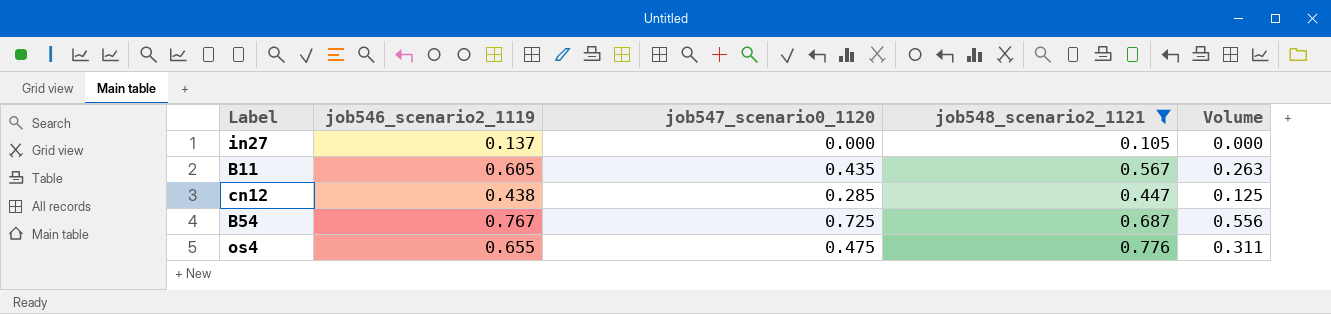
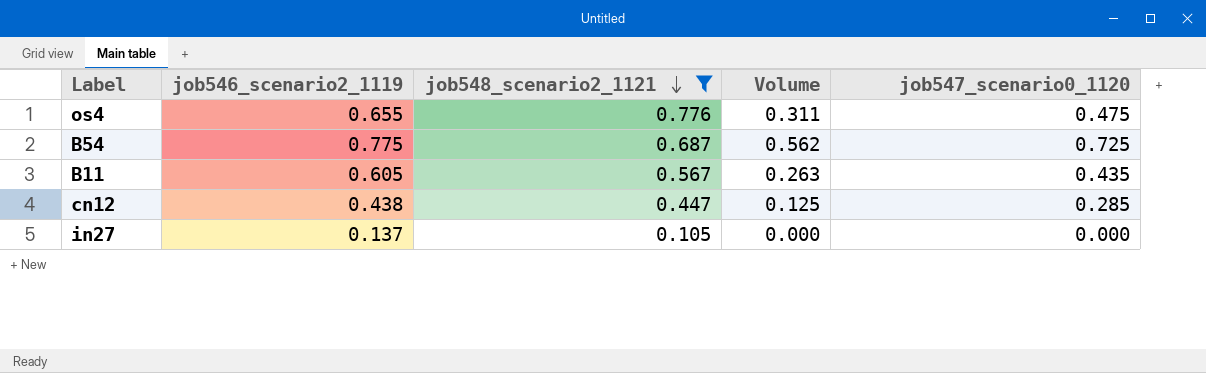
row order: none -> job548_scenario2_1121 descending
column job547_scenario0_1120 | position: 3 -> 5
B54 | job546_scenario2_1119: 0.767 -> 0.775
B54 | Volume: 0.556 -> 0.562

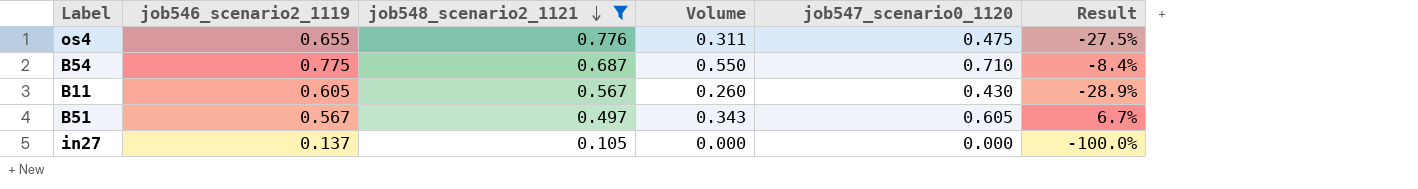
column Result | formula: none -> ([job547_scenario0_1120] - [job546_scenario2_1119]) / [job546_scenario2_1119]
row cn12: 0.438 | 0.447 | 0.125 | 0.285 -> none
B54 | Volume: 0.562 -> 0.550
B54 | job547_scenario0_1120: 0.725 -> 0.710
B11 | Volume: 0.263 -> 0.260
B11 | job547_scenario0_1120: 0.435 -> 0.430
row B51: none -> 0.567 | 0.497 | 0.343 | 0.605 | 6.7%

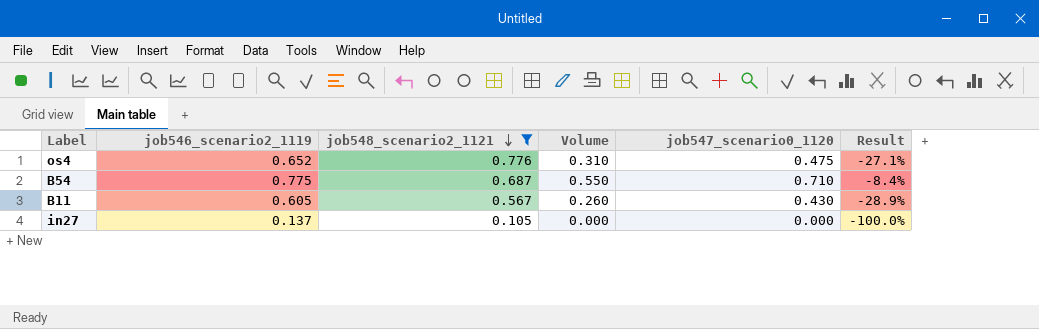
row B51: 0.567 | 0.497 | 0.343 | 0.605 | 6.7% -> none
os4 | job546_scenario2_1119: 0.655 -> 0.652
os4 | Volume: 0.311 -> 0.310
os4 | Result: -27.5% -> -27.1%

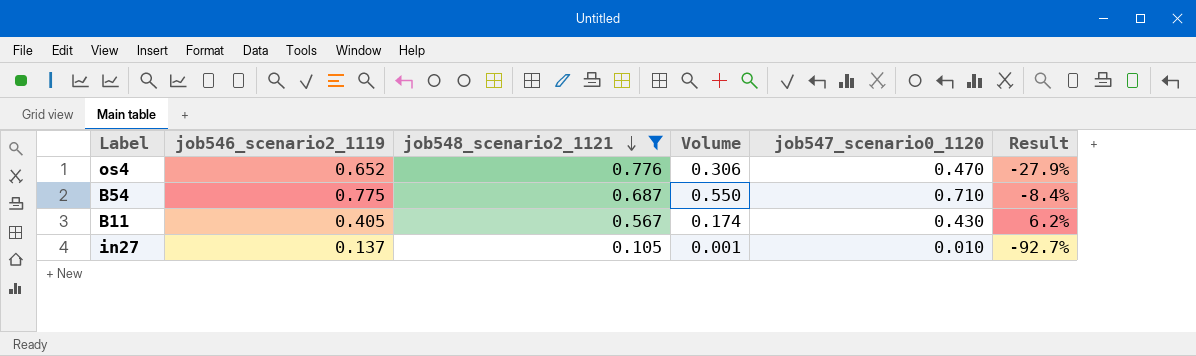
os4 | Volume: 0.310 -> 0.306
os4 | job547_scenario0_1120: 0.475 -> 0.470
os4 | Result: -27.1% -> -27.9%
B11 | job546_scenario2_1119: 0.605 -> 0.405
B11 | Volume: 0.260 -> 0.174
B11 | Result: -28.9% -> 6.2%
in27 | Volume: 0.000 -> 0.001
in27 | job547_scenario0_1120: 0.000 -> 0.010
in27 | Result: -100.0% -> -92.7%

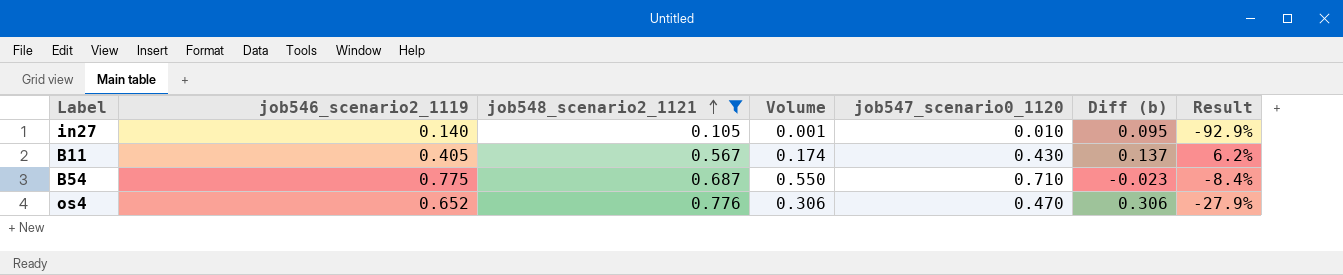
row order: job548_scenario2_1121 descending -> job548_scenario2_1121 ascending
column Diff (b) | formula: none -> [job548_scenario2_1121] - [job547_scenario0_1120]
in27 | job546_scenario2_1119: 0.137 -> 0.140
in27 | Result: -92.7% -> -92.9%

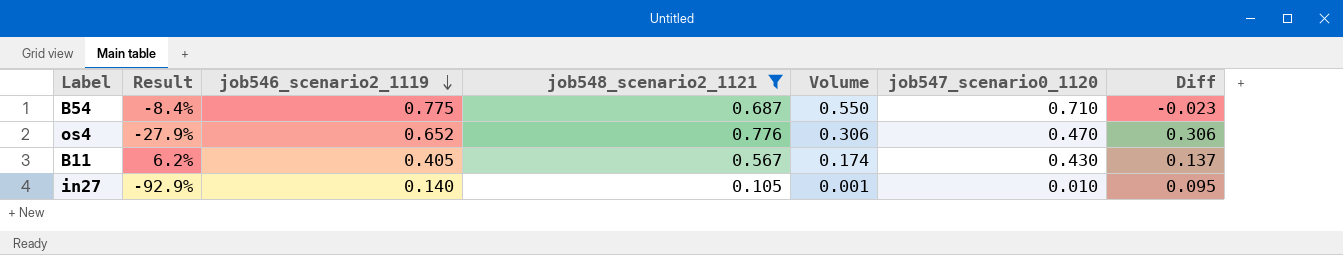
row order: job548_scenario2_1121 ascending -> job546_scenario2_1119 descending
column Result | position: 7 -> 2
column name: Diff (b) -> Diff

